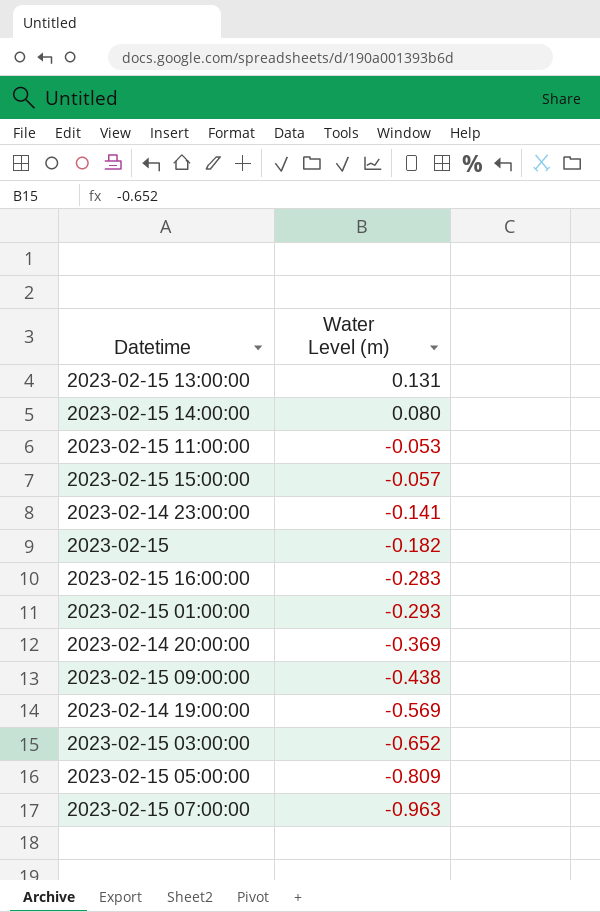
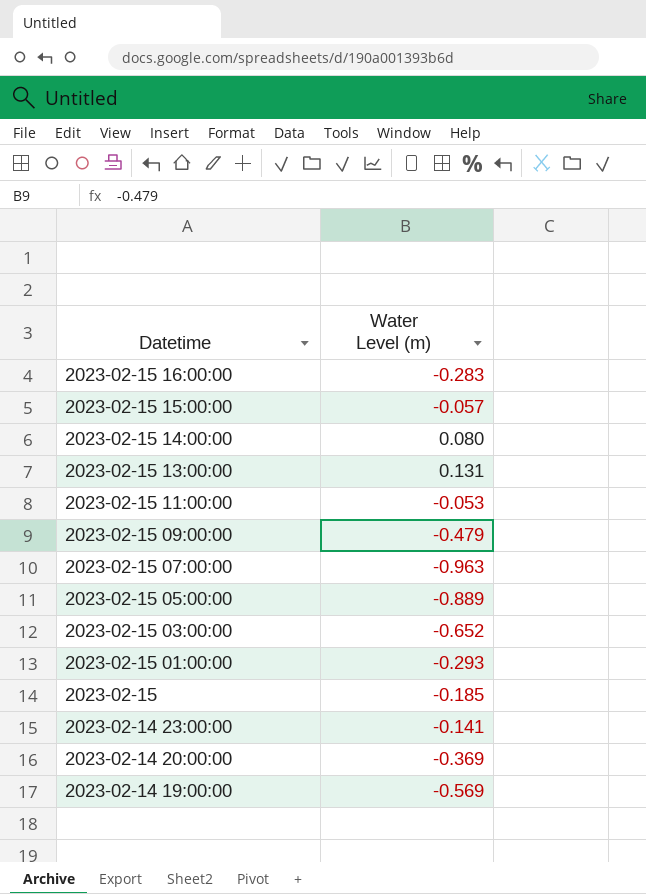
row order: Water Level (m) descending -> Datetime descending
2023-02-15 09:00:00 | Water Level (m): -0.438 -> -0.479
2023-02-15 05:00:00 | Water Level (m): -0.809 -> -0.889
2023-02-15 | Water Level (m): -0.182 -> -0.185

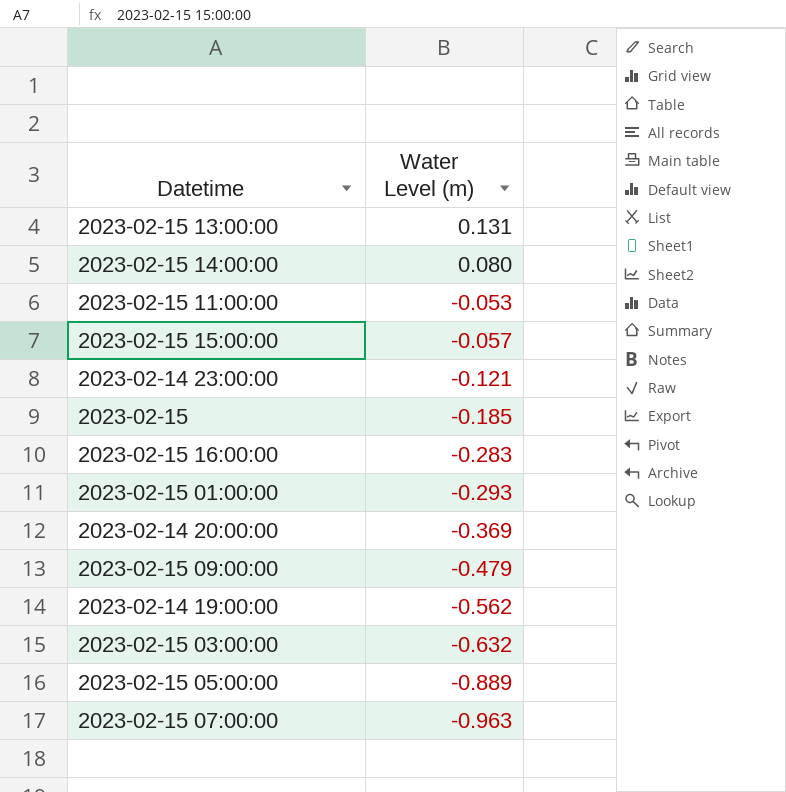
row order: Datetime descending -> Water Level (m) descending
2023-02-14 23:00:00 | Water Level (m): -0.141 -> -0.121
2023-02-14 19:00:00 | Water Level (m): -0.569 -> -0.562
2023-02-15 03:00:00 | Water Level (m): -0.652 -> -0.632

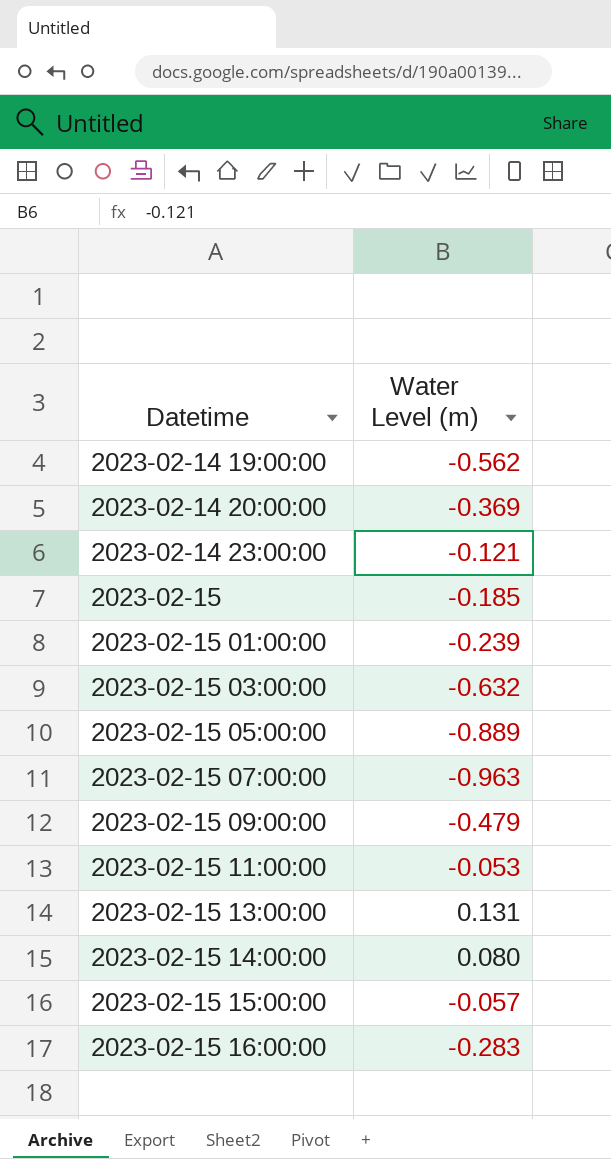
row order: Water Level (m) descending -> Datetime ascending
2023-02-15 01:00:00 | Water Level (m): -0.293 -> -0.239

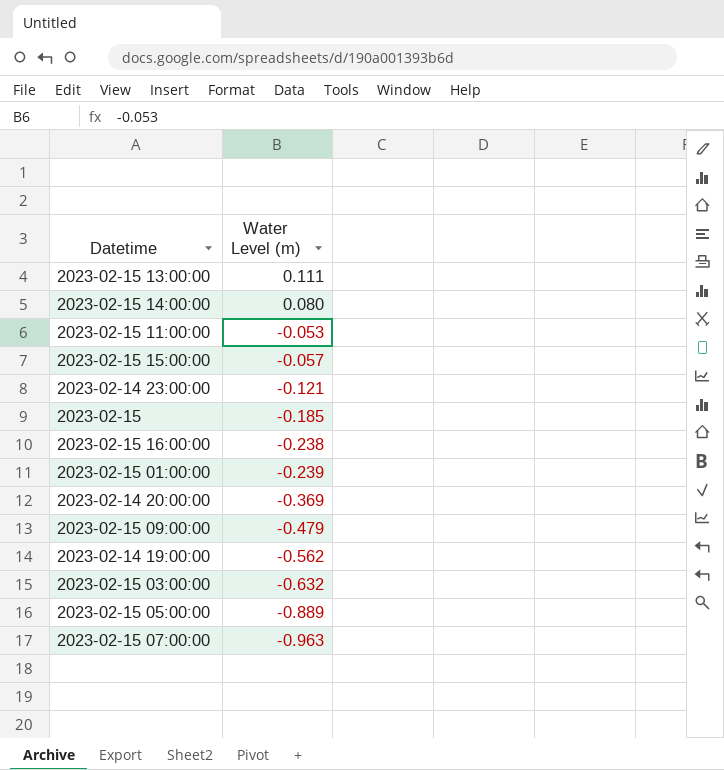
row order: Datetime ascending -> Water Level (m) descending
2023-02-15 13:00:00 | Water Level (m): 0.131 -> 0.111
2023-02-15 16:00:00 | Water Level (m): -0.283 -> -0.238

